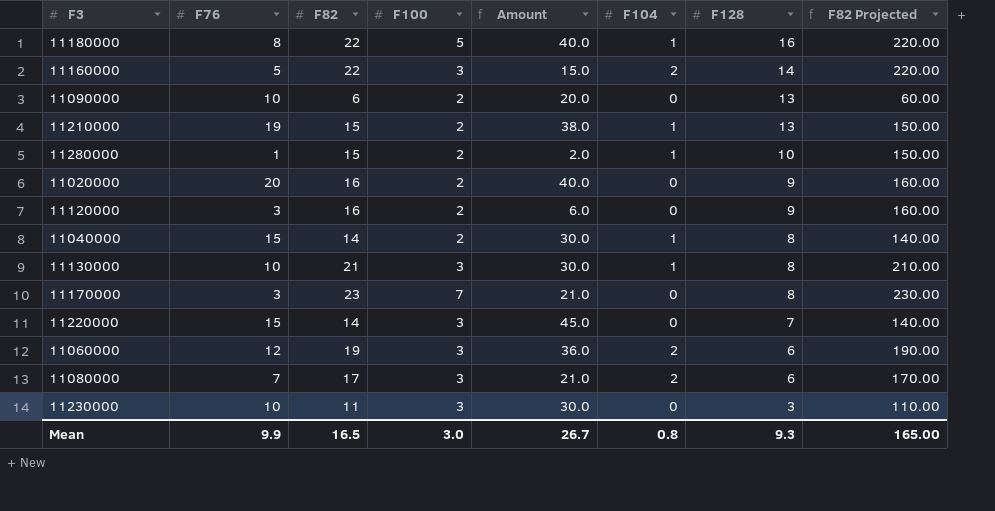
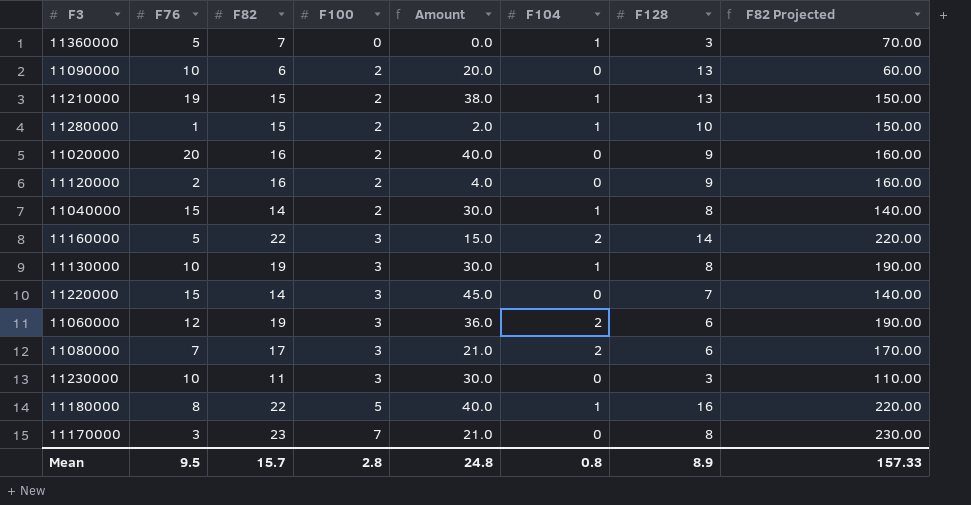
row order: F128 descending -> F100 ascending
row 11360000: none -> 5 | 7 | 0 | 0.0 | 1 | 3 | 70.00
11120000 | F76: 3 -> 2
11120000 | Amount: 6.0 -> 4.0
11130000 | F82: 21 -> 19
11130000 | F82 Projected: 210.00 -> 190.00
Mean | F76: 9.9 -> 9.5
Mean | F82: 16.5 -> 15.7
Mean | F100: 3.0 -> 2.8
Mean | Amount: 26.7 -> 24.8
Mean | F128: 9.3 -> 8.9
Mean | F82 Projected: 165.00 -> 157.33

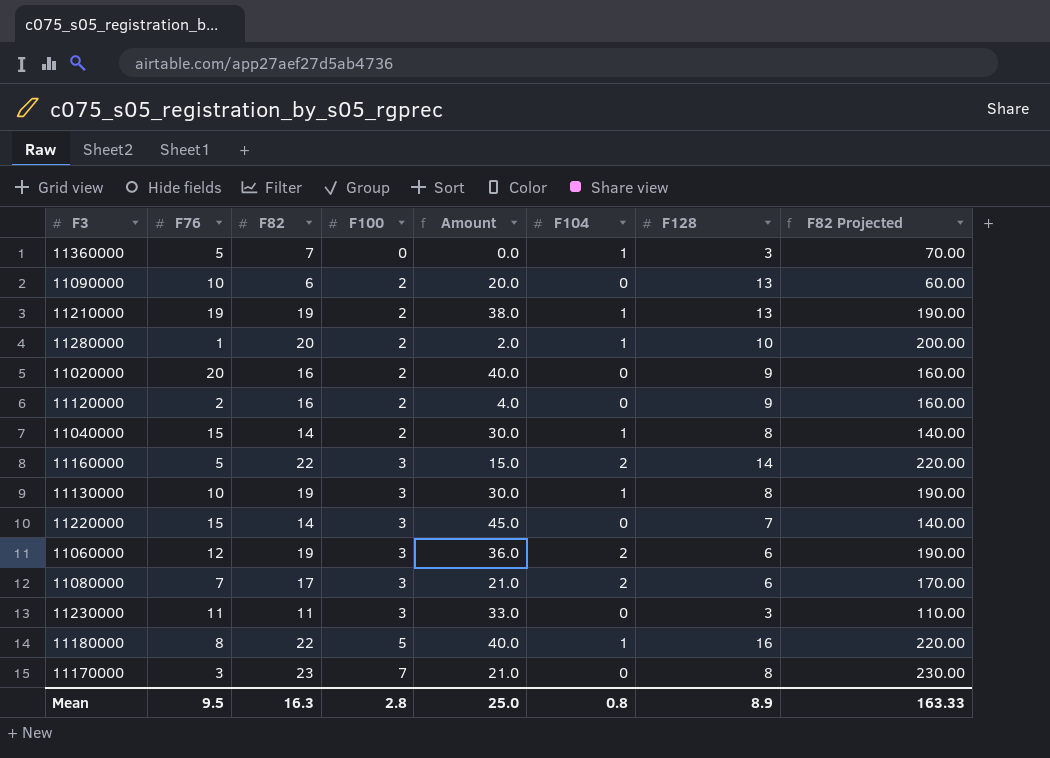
11210000 | F82: 15 -> 19
11210000 | F82 Projected: 150.00 -> 190.00
11280000 | F82: 15 -> 20
11280000 | F82 Projected: 150.00 -> 200.00
11230000 | F76: 10 -> 11
11230000 | Amount: 30.0 -> 33.0
Mean | F82: 15.7 -> 16.3
Mean | Amount: 24.8 -> 25.0
Mean | F82 Projected: 157.33 -> 163.33

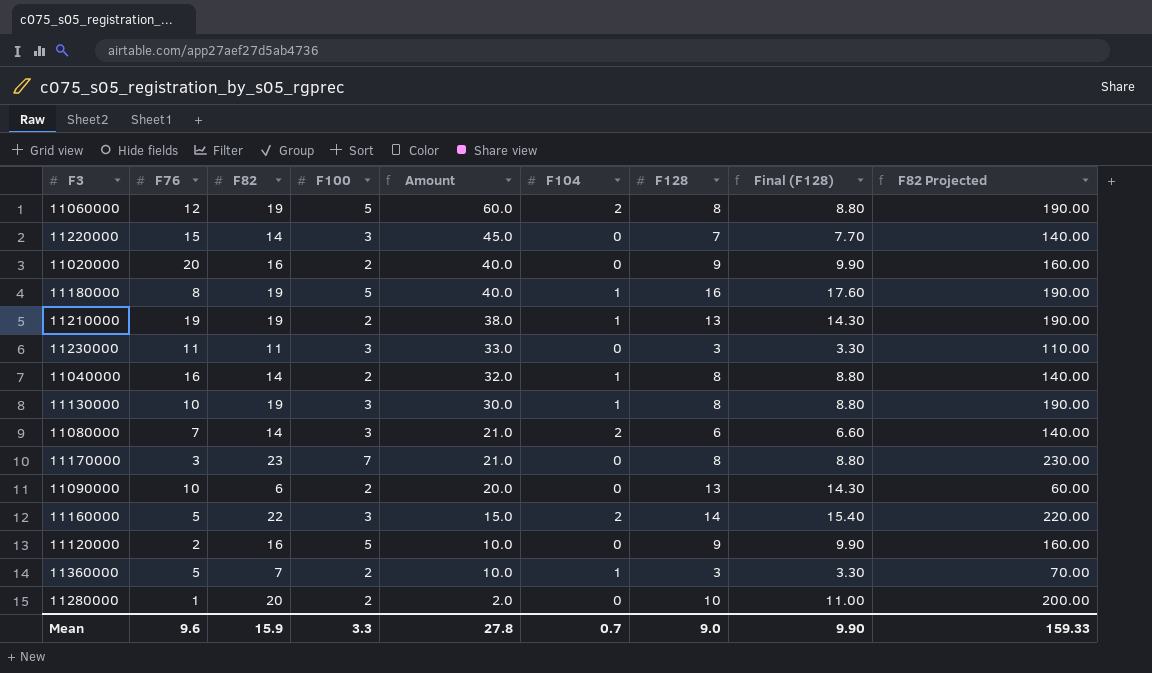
row order: F100 ascending -> Amount descending
column Final (F128) | formula: none -> [F128] * 1.1
11060000 | F100: 3 -> 5
11060000 | Amount: 36.0 -> 60.0
11060000 | F128: 6 -> 8
11180000 | F82: 22 -> 19
11180000 | F82 Projected: 220.00 -> 190.00
11040000 | F76: 15 -> 16
11040000 | Amount: 30.0 -> 32.0
11080000 | F82: 17 -> 14
11080000 | F82 Projected: 170.00 -> 140.00
11120000 | F100: 2 -> 5
11120000 | Amount: 4.0 -> 10.0
11360000 | F100: 0 -> 2
11360000 | Amount: 0.0 -> 10.0
11280000 | F104: 1 -> 0
Mean | F76: 9.5 -> 9.6
Mean | F82: 16.3 -> 15.9
Mean | F100: 2.8 -> 3.3
Mean | Amount: 25.0 -> 27.8
Mean | F104: 0.8 -> 0.7
Mean | F128: 8.9 -> 9.0
Mean | F82 Projected: 163.33 -> 159.33

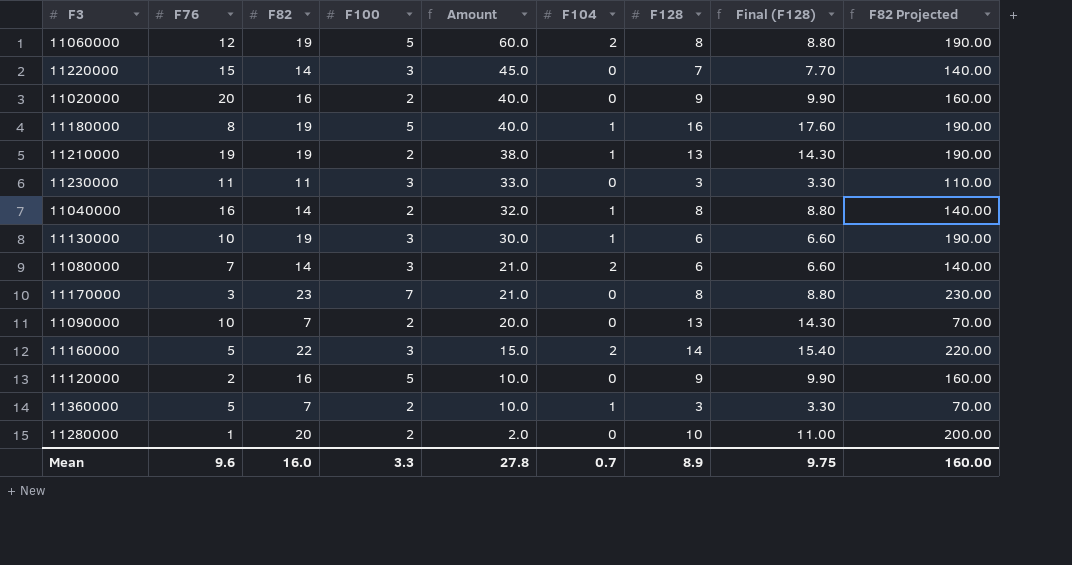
11130000 | F128: 8 -> 6
11130000 | Final (F128): 8.80 -> 6.60
11090000 | F82: 6 -> 7
11090000 | F82 Projected: 60.00 -> 70.00
Mean | F82: 15.9 -> 16.0
Mean | F128: 9.0 -> 8.9
Mean | Final (F128): 9.90 -> 9.75
Mean | F82 Projected: 159.33 -> 160.00

